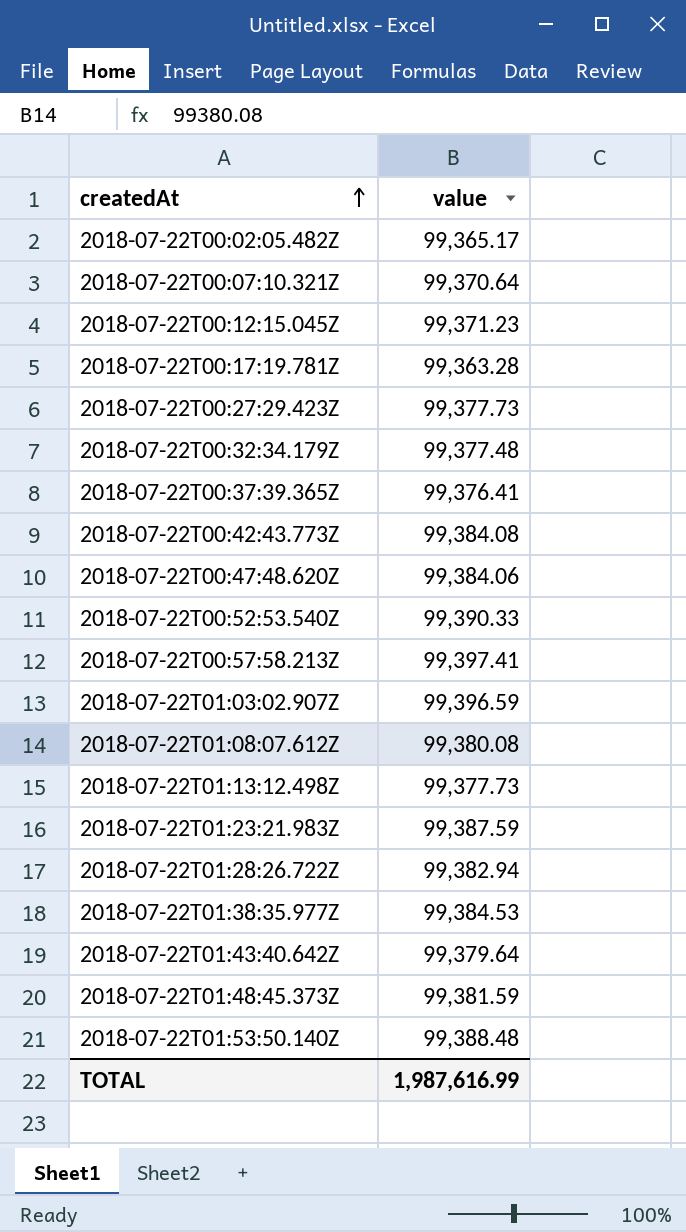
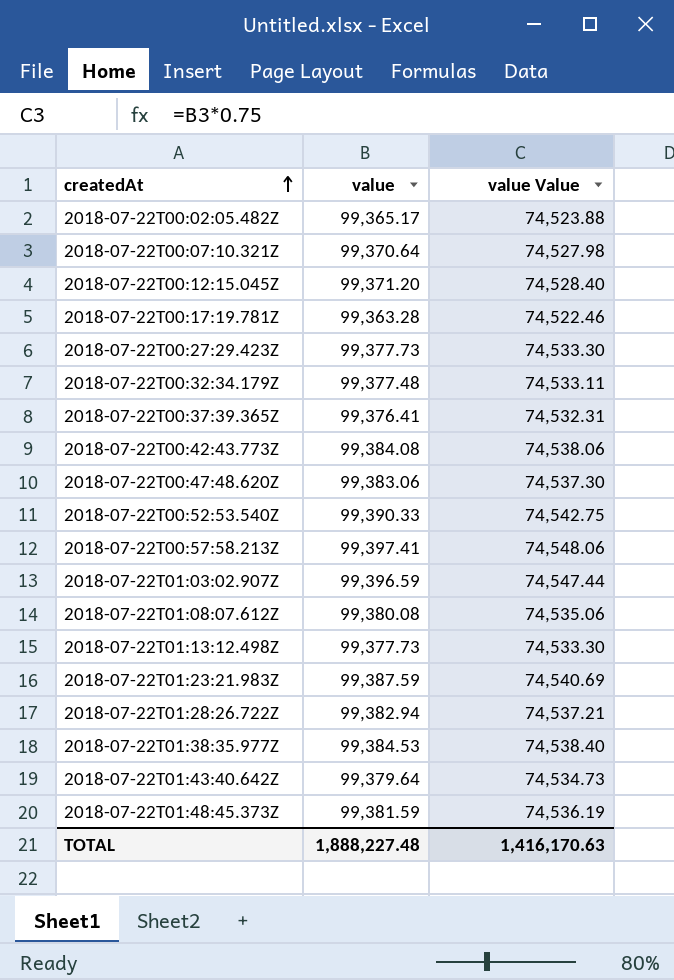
column value Value | formula: none -> [value] * 0.75
row 2018-07-22T01:53:50.140Z: 99,388.48 -> none
2018-07-22T00:12:15.045Z | value: 99,371.23 -> 99,371.20
2018-07-22T00:47:48.620Z | value: 99,384.06 -> 99,383.06
TOTAL | value: 1,987,616.99 -> 1,888,227.48

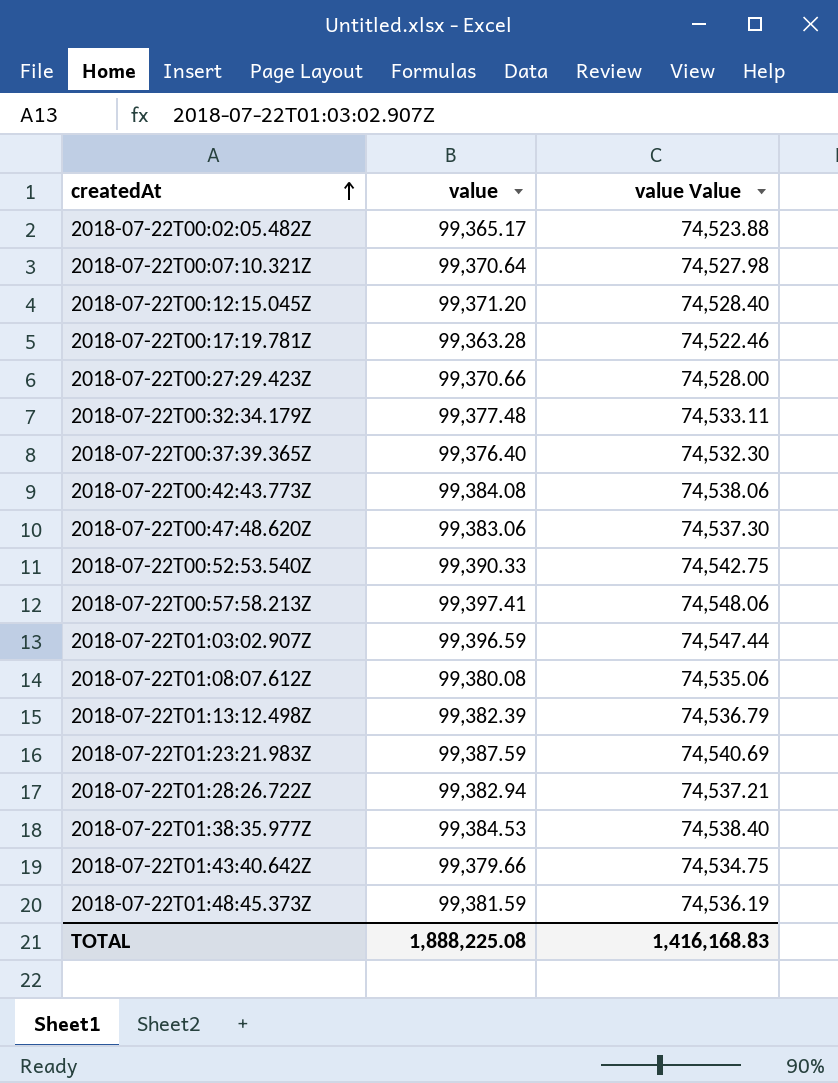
2018-07-22T00:27:29.423Z | value: 99,377.73 -> 99,370.66
2018-07-22T00:27:29.423Z | value Value: 74,533.30 -> 74,528.00
2018-07-22T00:37:39.365Z | value: 99,376.41 -> 99,376.40
2018-07-22T00:37:39.365Z | value Value: 74,532.31 -> 74,532.30
2018-07-22T01:13:12.498Z | value: 99,377.73 -> 99,382.39
2018-07-22T01:13:12.498Z | value Value: 74,533.30 -> 74,536.79
2018-07-22T01:43:40.642Z | value: 99,379.64 -> 99,379.66
2018-07-22T01:43:40.642Z | value Value: 74,534.73 -> 74,534.75
TOTAL | value: 1,888,227.48 -> 1,888,225.08
TOTAL | value Value: 1,416,170.63 -> 1,416,168.83

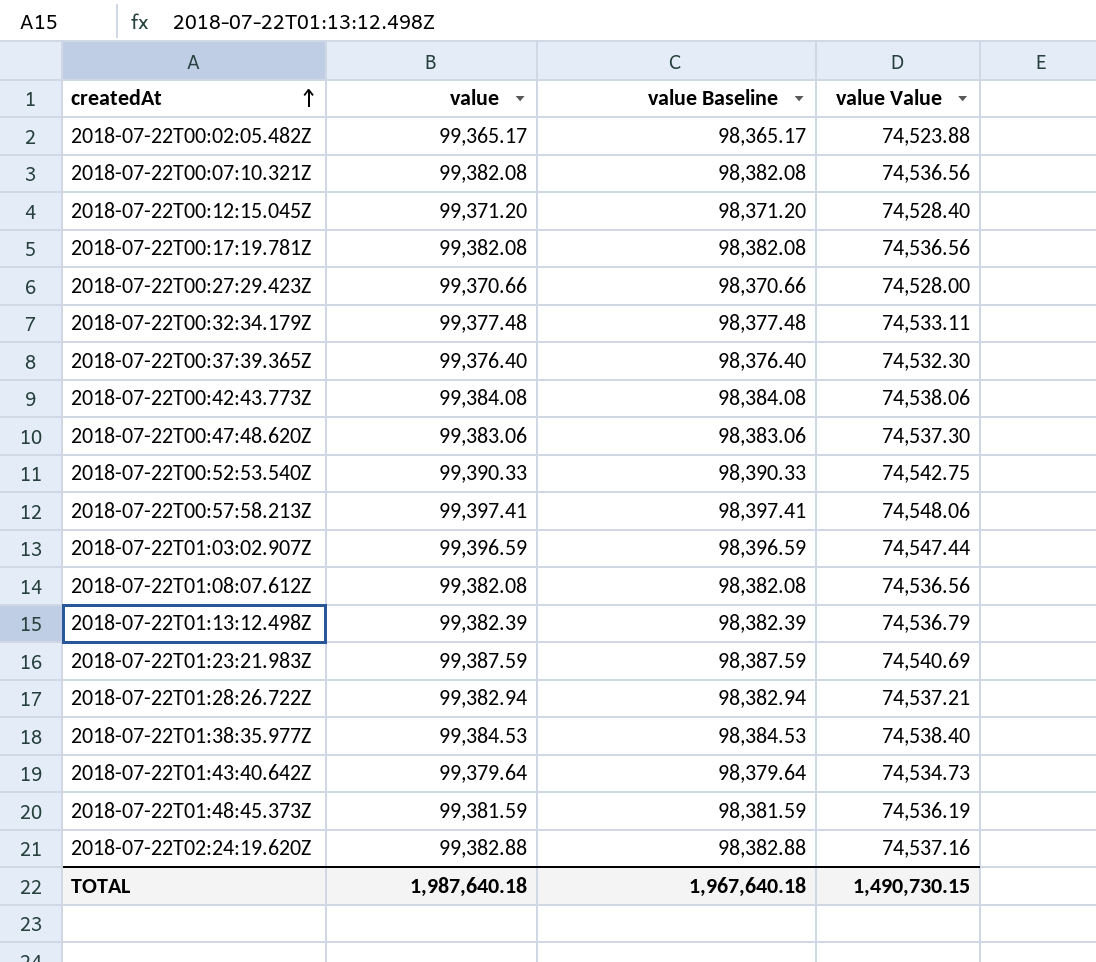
column value Baseline | formula: none -> [value] - 1000
2018-07-22T00:07:10.321Z | value: 99,370.64 -> 99,382.08
2018-07-22T00:07:10.321Z | value Value: 74,527.98 -> 74,536.56
2018-07-22T00:17:19.781Z | value: 99,363.28 -> 99,382.08
2018-07-22T00:17:19.781Z | value Value: 74,522.46 -> 74,536.56
2018-07-22T01:08:07.612Z | value: 99,380.08 -> 99,382.08
2018-07-22T01:08:07.612Z | value Value: 74,535.06 -> 74,536.56
2018-07-22T01:43:40.642Z | value: 99,379.66 -> 99,379.64
2018-07-22T01:43:40.642Z | value Value: 74,534.75 -> 74,534.73
row 2018-07-22T02:24:19.620Z: none -> 99,382.88 | 98,382.88 | 74,537.16
TOTAL | value: 1,888,225.08 -> 1,987,640.18
TOTAL | value Value: 1,416,168.83 -> 1,490,730.15

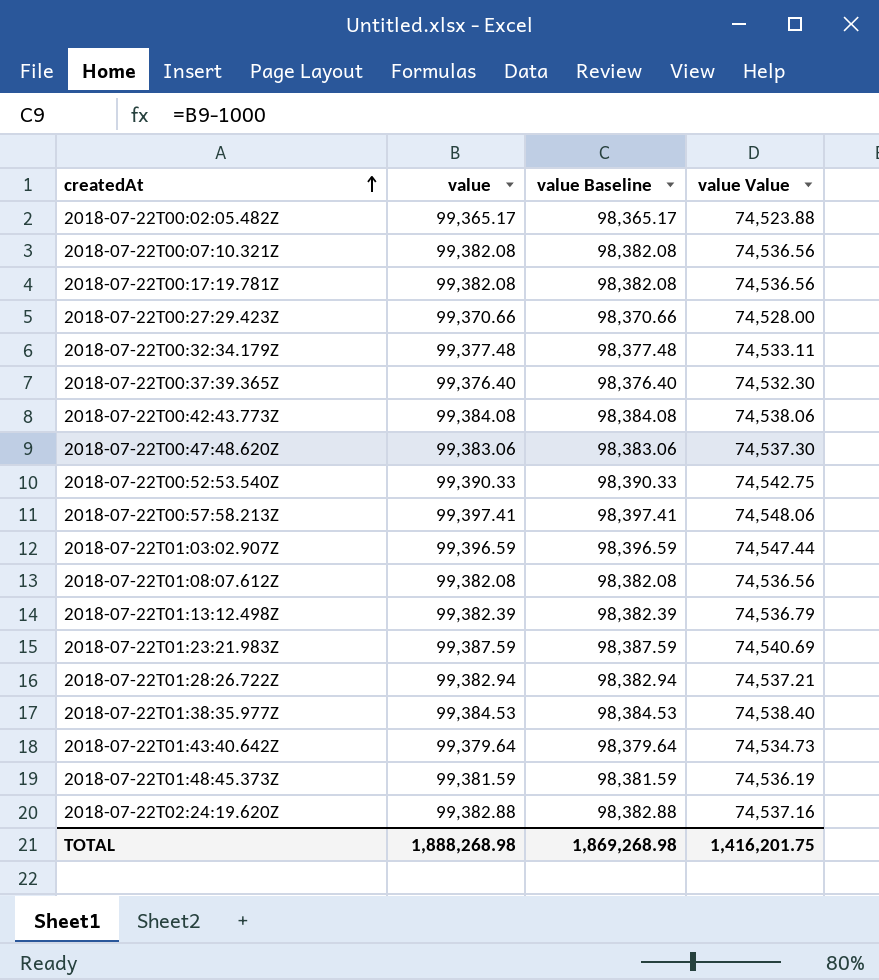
row 2018-07-22T00:12:15.045Z: 99,371.20 | 98,371.20 | 74,528.40 -> none
TOTAL | value: 1,987,640.18 -> 1,888,268.98
TOTAL | value Baseline: 1,967,640.18 -> 1,869,268.98
TOTAL | value Value: 1,490,730.15 -> 1,416,201.75

